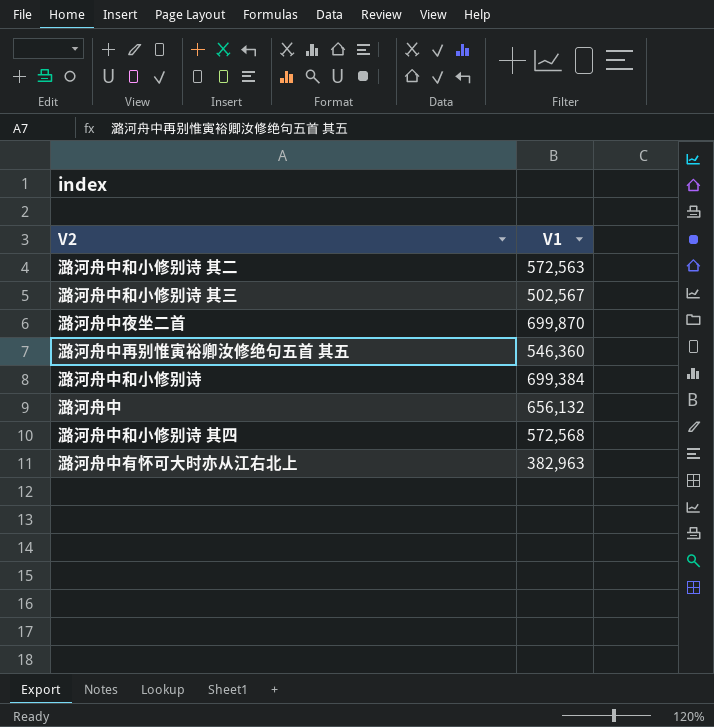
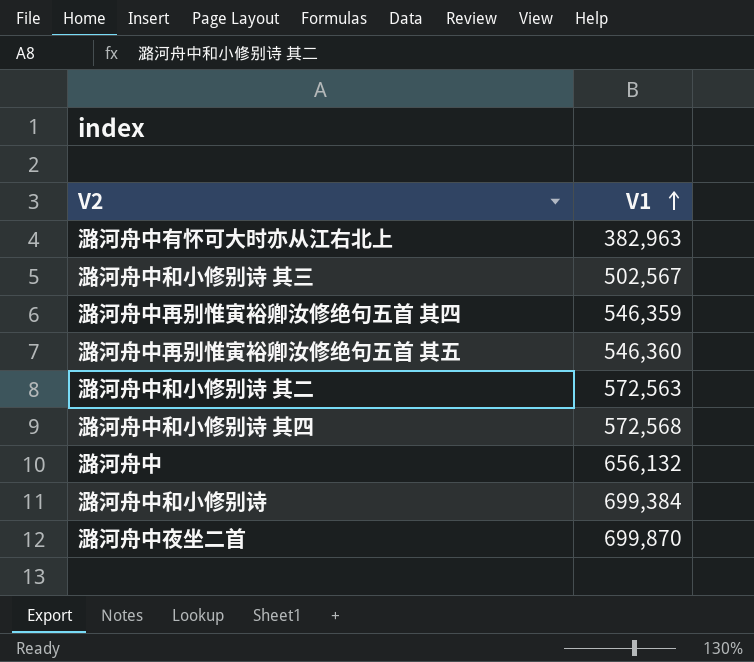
row order: none -> V1 ascending
row 潞河舟中再别惟寅裕卿汝修绝句五首 其四: none -> 546,359

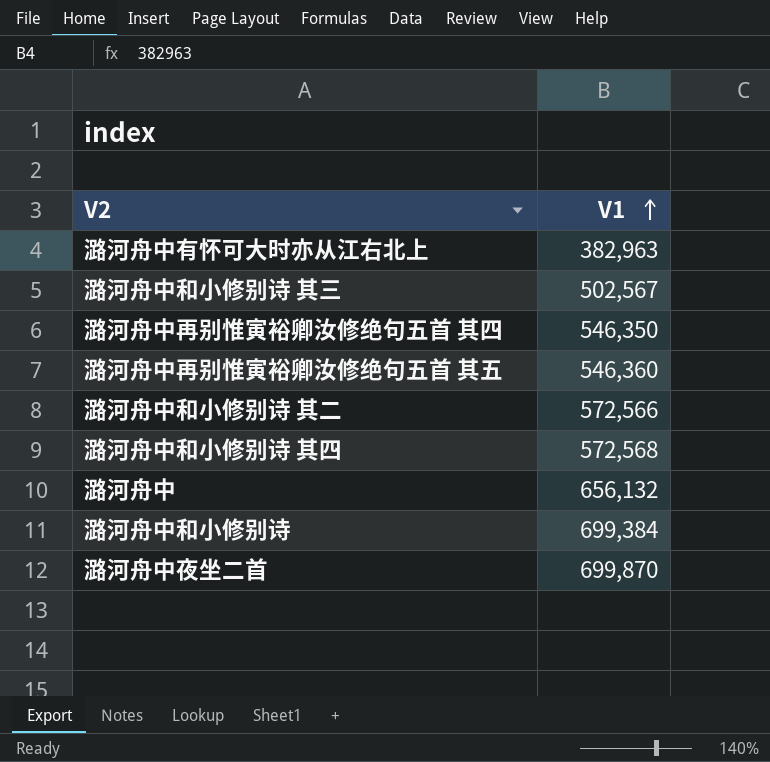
潞河舟中再别惟寅裕卿汝修绝句五首 其四 | V1: 546,359 -> 546,350
潞河舟中和小修别诗 其二 | V1: 572,563 -> 572,566

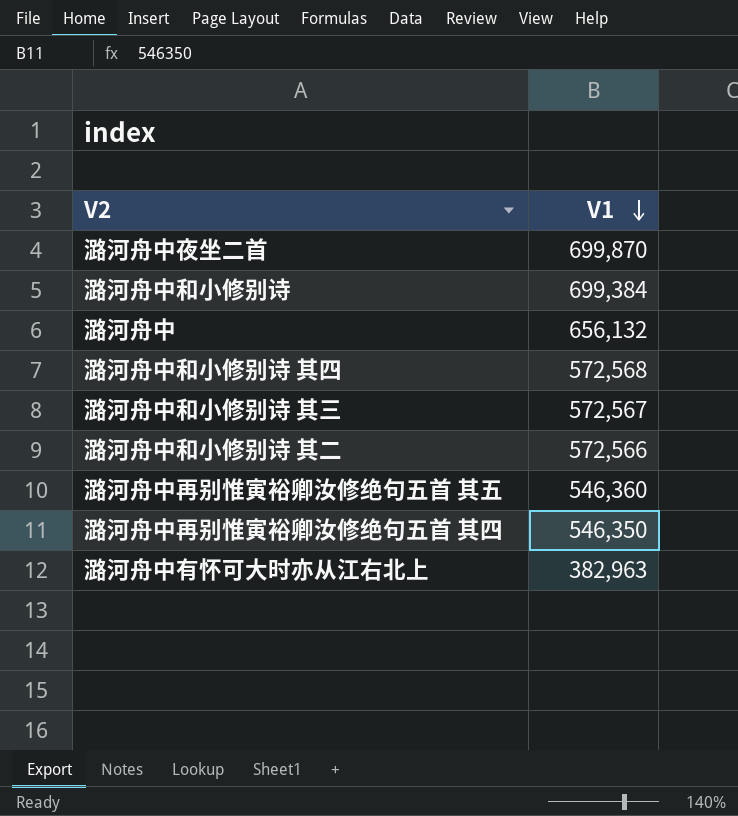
row order: V1 ascending -> V1 descending
潞河舟中和小修别诗 其三 | V1: 502,567 -> 572,567

